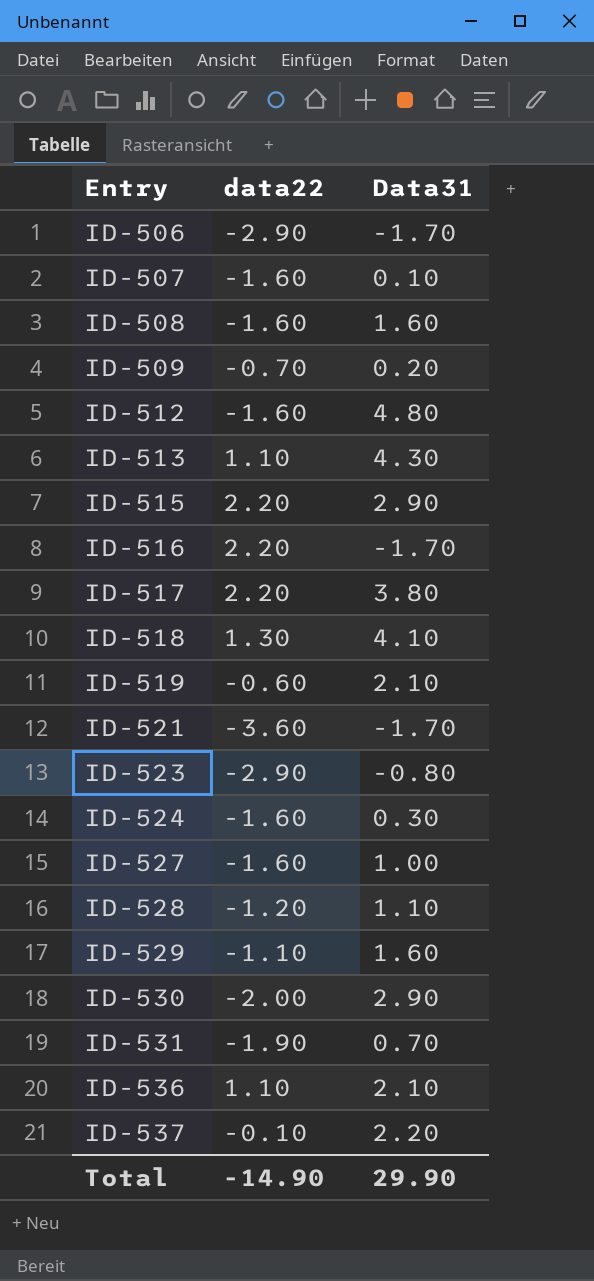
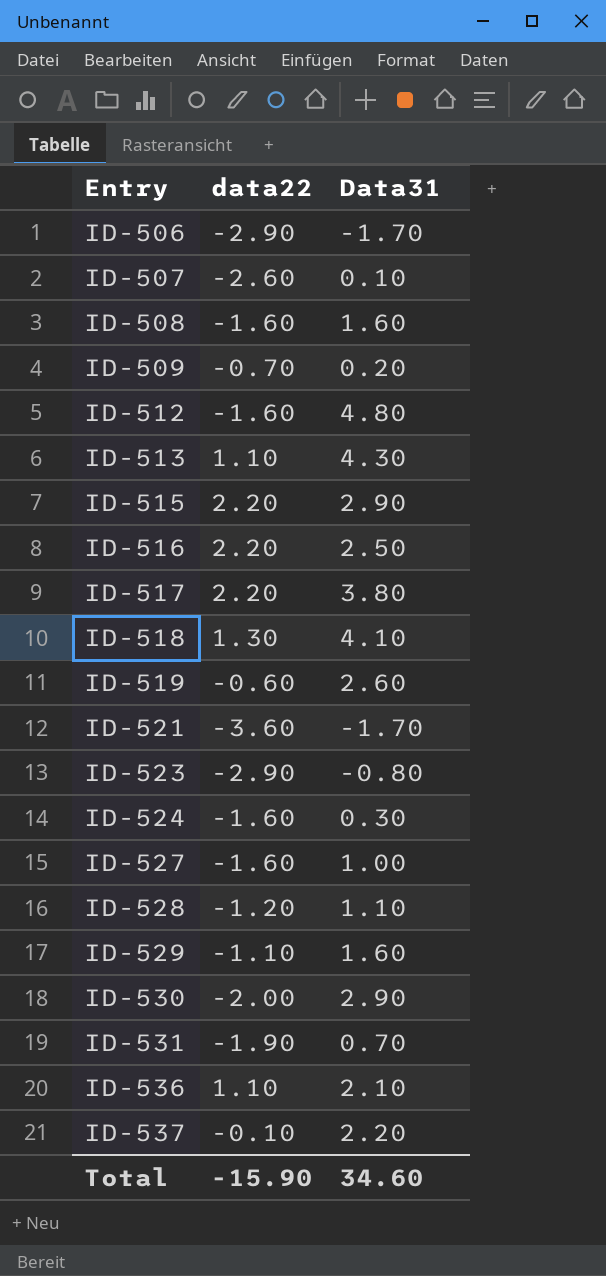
ID-507 | data22: -1.60 -> -2.60
ID-516 | Data31: -1.70 -> 2.50
ID-519 | Data31: 2.10 -> 2.60
Total | data22: -14.90 -> -15.90
Total | Data31: 29.90 -> 34.60

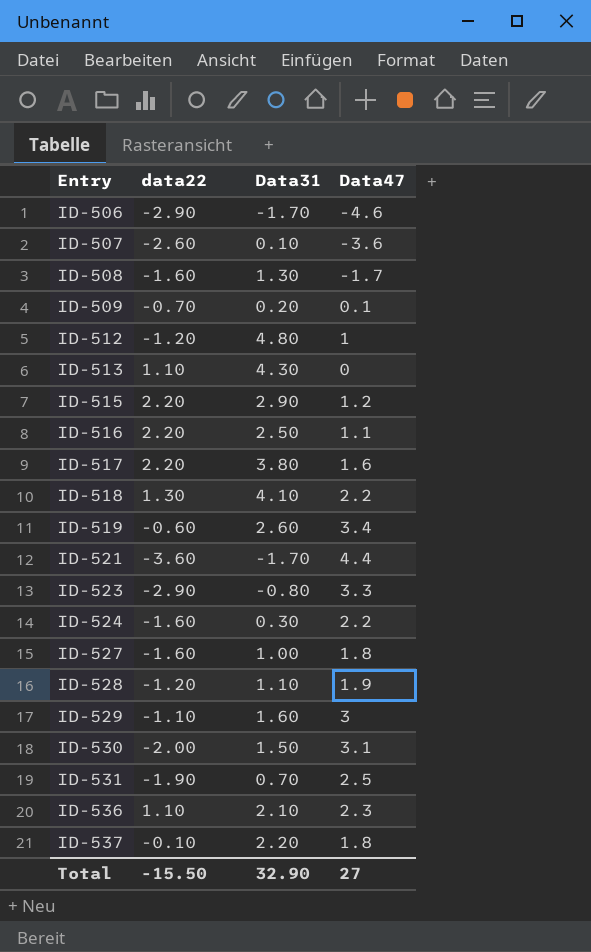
column Data47 | position: none -> 4
ID-508 | Data31: 1.60 -> 1.30
ID-512 | data22: -1.60 -> -1.20
ID-530 | Data31: 2.90 -> 1.50
Total | data22: -15.90 -> -15.50
Total | Data31: 34.60 -> 32.90

